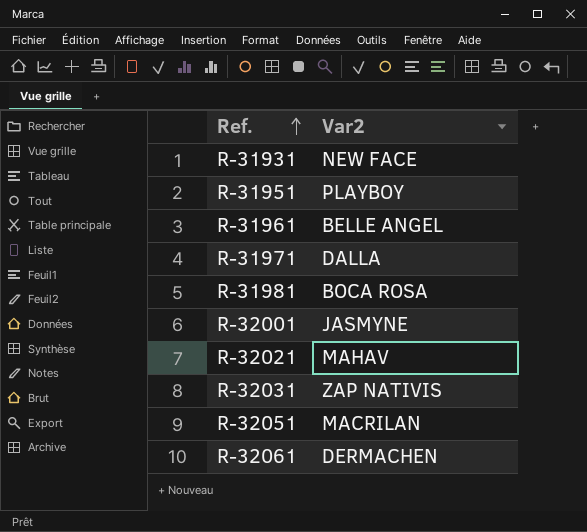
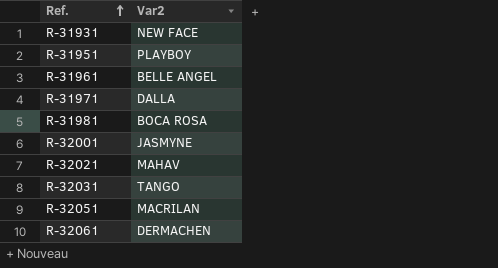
R-32031 | Var2: ZAP NATIVIS -> TANGO

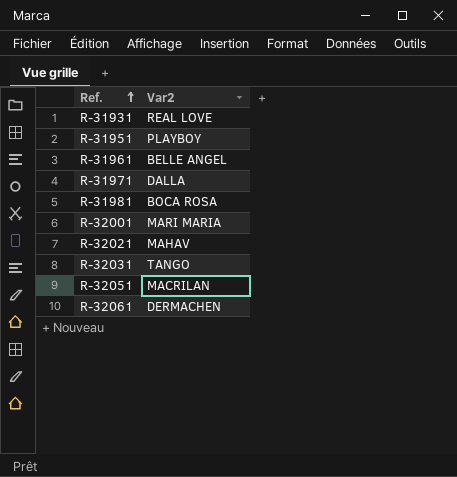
R-31931 | Var2: NEW FACE -> REAL LOVE
R-32001 | Var2: JASMYNE -> MARI MARIA

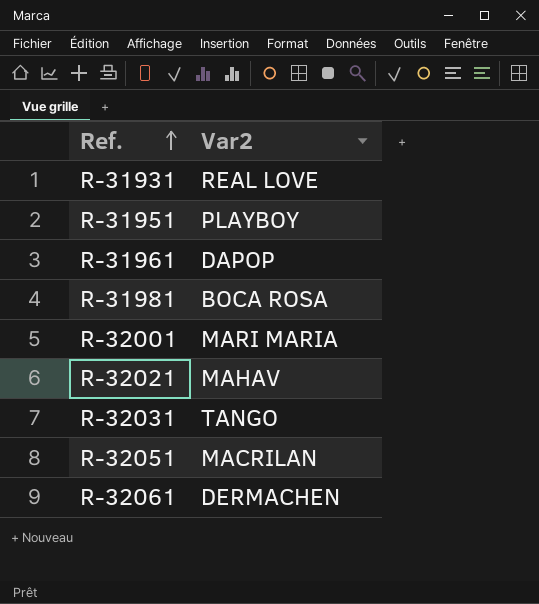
row R-31971: DALLA -> none
R-31961 | Var2: BELLE ANGEL -> DAPOP

